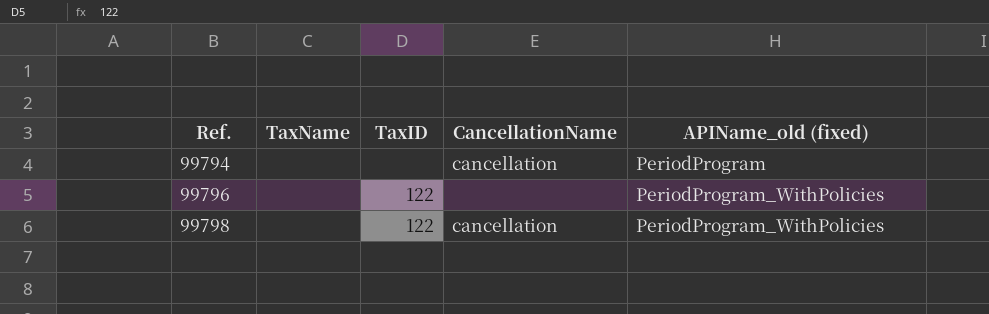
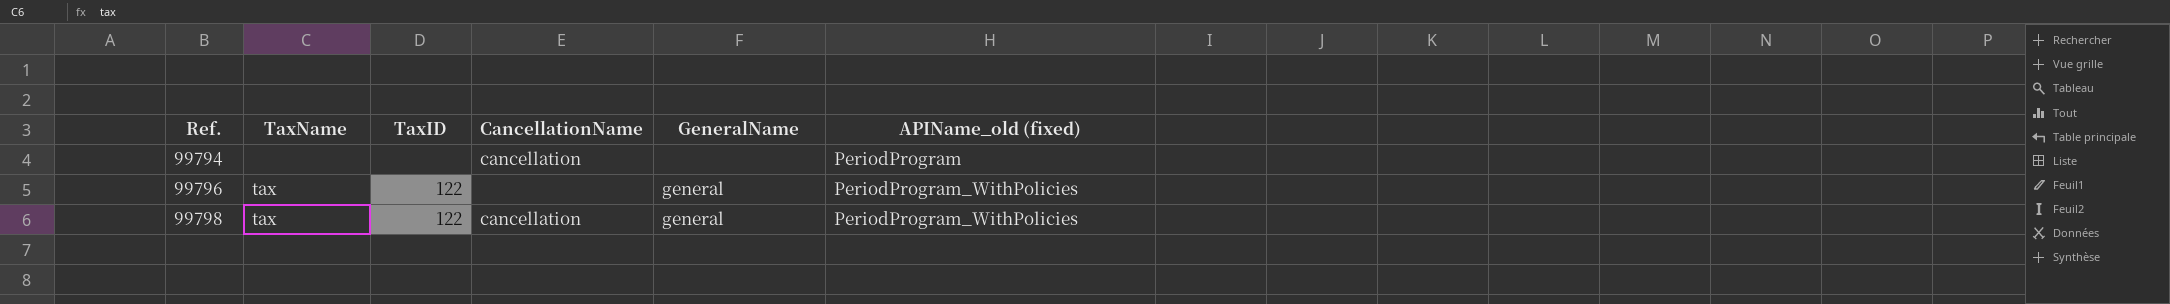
column GeneralName | position: none -> 5
99796 | TaxName: none -> tax
99798 | TaxName: none -> tax

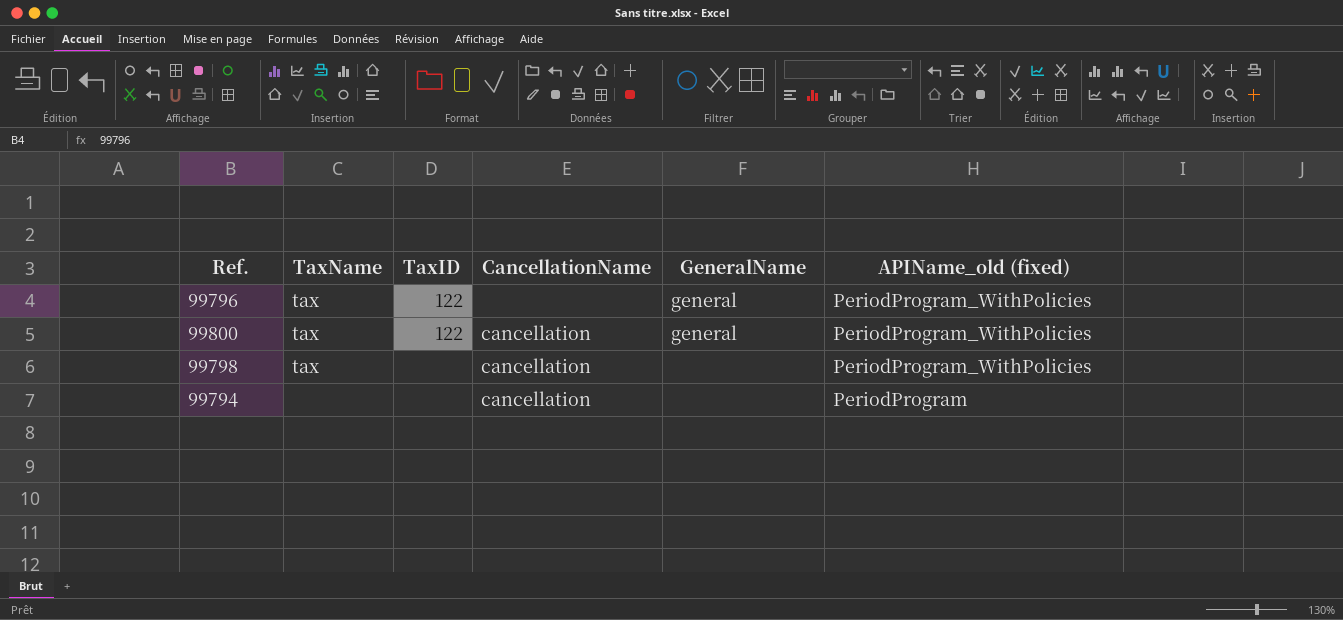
row order: Ref. ascending -> APIName_old (fixed) descending
row 99800: none -> tax | 122 | cancellation | general | PeriodProgram_WithPolicies
99798 | TaxID: 122 -> none
99798 | GeneralName: general -> none

